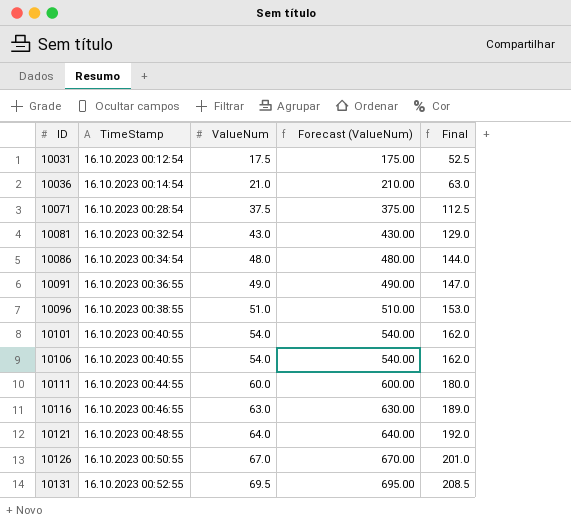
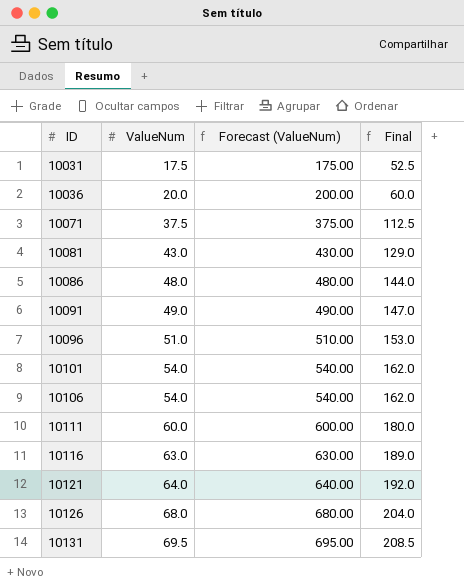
column TimeStamp | position: 2 -> none
10036 | ValueNum: 21.0 -> 20.0
10036 | Forecast (ValueNum): 210.00 -> 200.00
10036 | Final: 63.0 -> 60.0
10126 | ValueNum: 67.0 -> 68.0
10126 | Forecast (ValueNum): 670.00 -> 680.00
10126 | Final: 201.0 -> 204.0

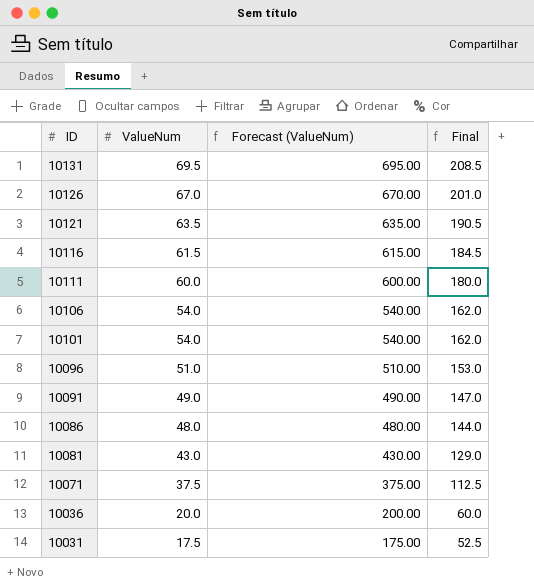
row order: ID ascending -> ID descending
10126 | ValueNum: 68.0 -> 67.0
10126 | Forecast (ValueNum): 680.00 -> 670.00
10126 | Final: 204.0 -> 201.0
10121 | ValueNum: 64.0 -> 63.5
10121 | Forecast (ValueNum): 640.00 -> 635.00
10121 | Final: 192.0 -> 190.5
10116 | ValueNum: 63.0 -> 61.5
10116 | Forecast (ValueNum): 630.00 -> 615.00
10116 | Final: 189.0 -> 184.5

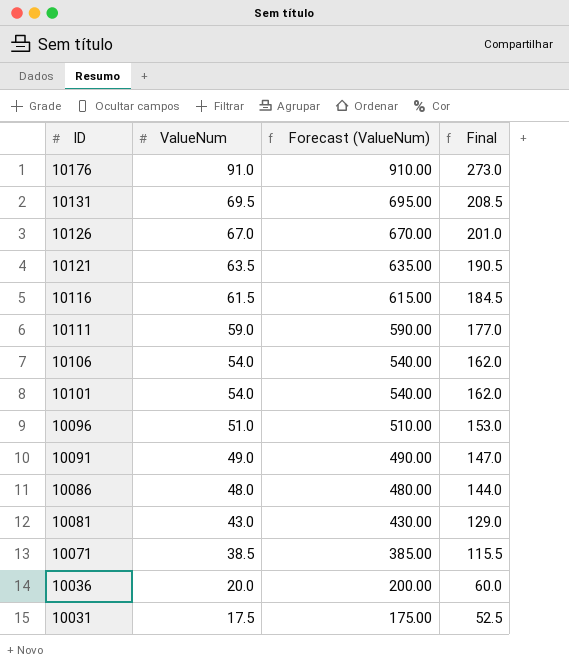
row 10176: none -> 91.0 | 910.00 | 273.0
10111 | ValueNum: 60.0 -> 59.0
10111 | Forecast (ValueNum): 600.00 -> 590.00
10111 | Final: 180.0 -> 177.0
10071 | ValueNum: 37.5 -> 38.5
10071 | Forecast (ValueNum): 375.00 -> 385.00
10071 | Final: 112.5 -> 115.5

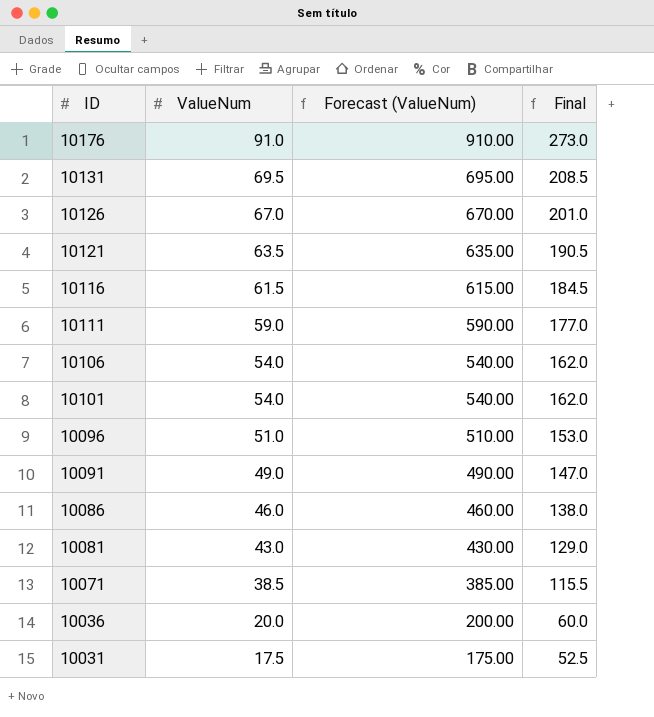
10086 | ValueNum: 48.0 -> 46.0
10086 | Forecast (ValueNum): 480.00 -> 460.00
10086 | Final: 144.0 -> 138.0

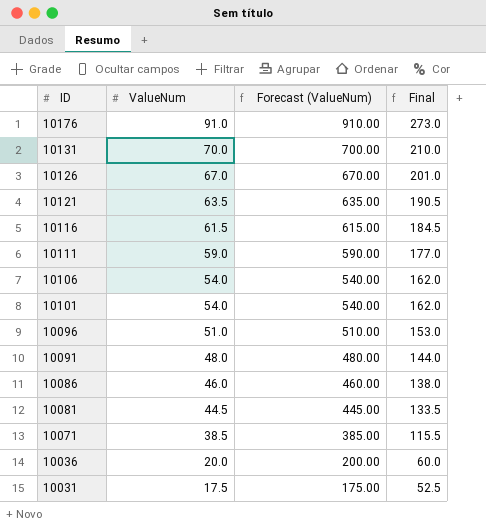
10131 | ValueNum: 69.5 -> 70.0
10131 | Forecast (ValueNum): 695.00 -> 700.00
10131 | Final: 208.5 -> 210.0
10091 | ValueNum: 49.0 -> 48.0
10091 | Forecast (ValueNum): 490.00 -> 480.00
10091 | Final: 147.0 -> 144.0
10081 | ValueNum: 43.0 -> 44.5
10081 | Forecast (ValueNum): 430.00 -> 445.00
10081 | Final: 129.0 -> 133.5

